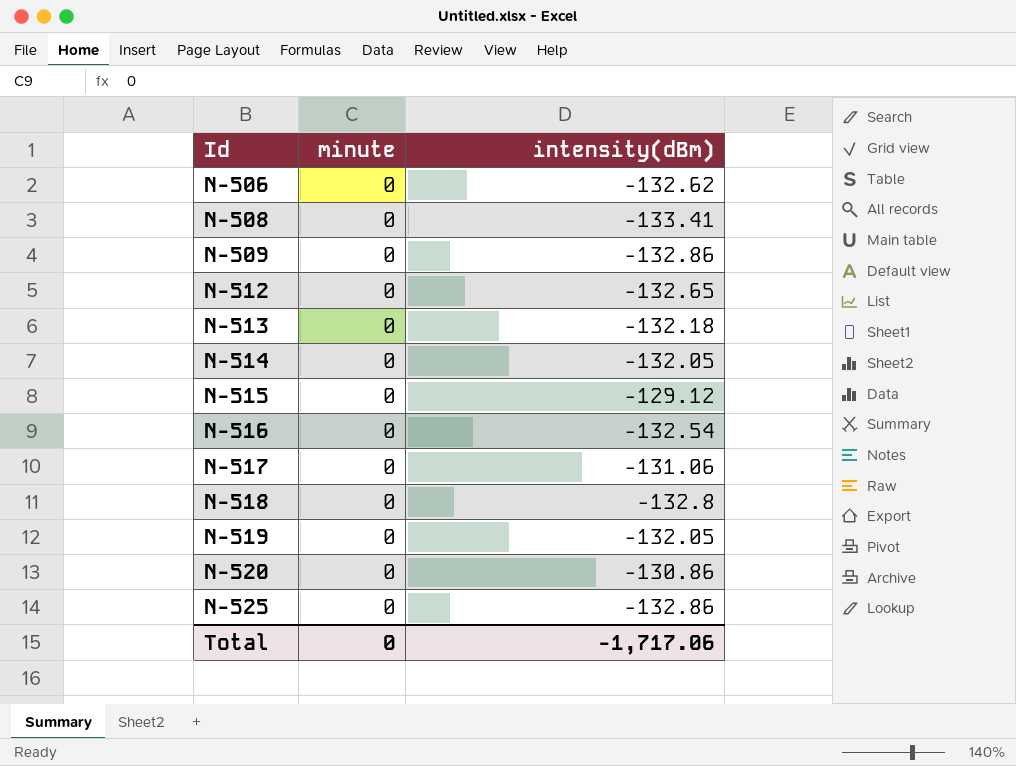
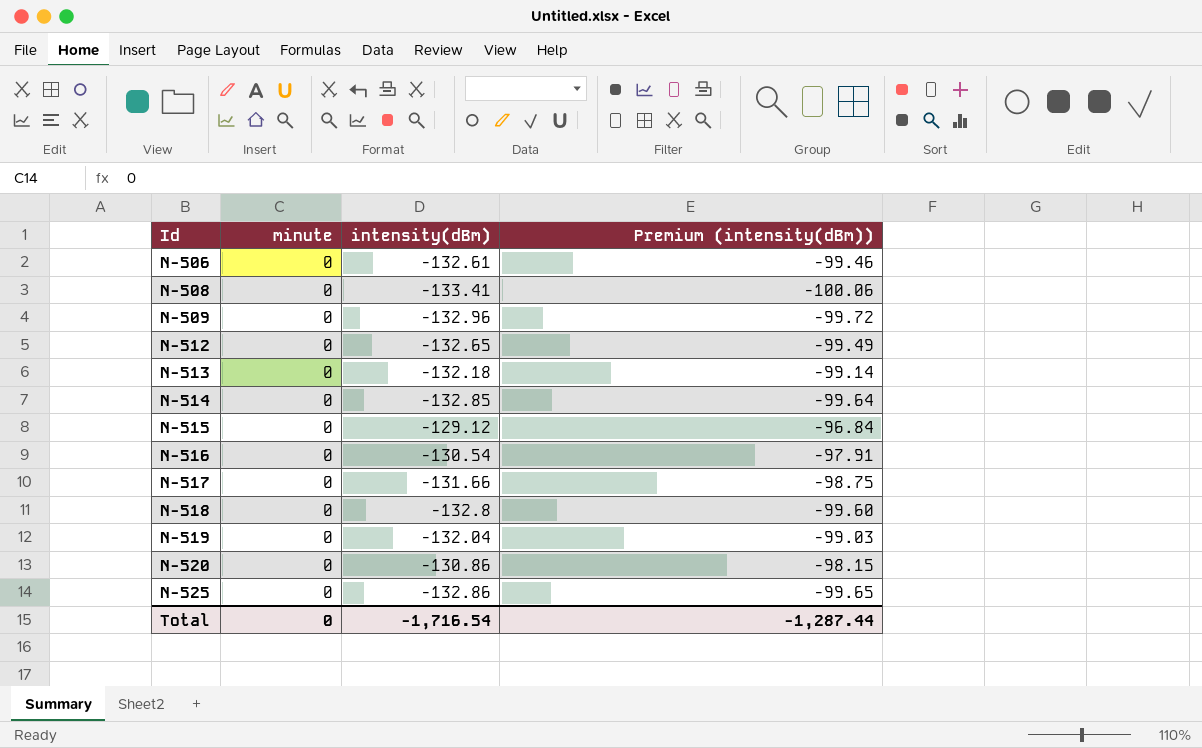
column Premium (intensity(dBm)) | formula: none -> [intensity(dBm)] * 0.75
N-506 | intensity(dBm): -132.62 -> -132.61
N-509 | intensity(dBm): -132.86 -> -132.96
N-514 | intensity(dBm): -132.05 -> -132.85
N-516 | intensity(dBm): -132.54 -> -130.54
N-517 | intensity(dBm): -131.06 -> -131.66
N-519 | intensity(dBm): -132.05 -> -132.04
Total | intensity(dBm): -1,717.06 -> -1,716.54

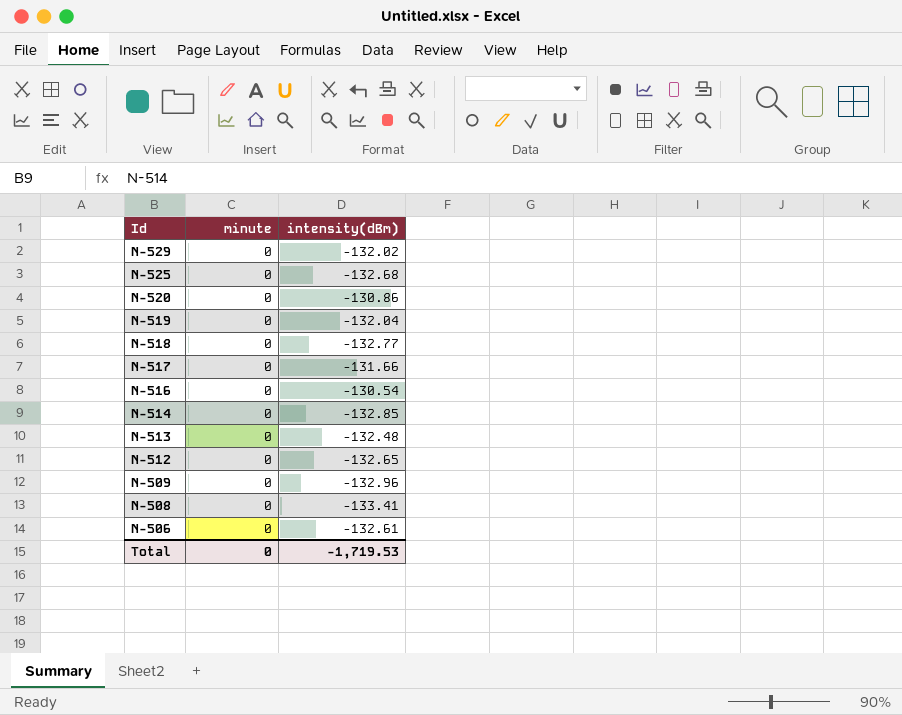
row order: Id ascending -> Id descending
column Premium (intensity(dBm)) | formula: [intensity(dBm)] * 0.75 -> none
row N-515: 0 | -129.12 | -96.84 -> none
row N-529: none -> 0 | -132.02
N-525 | intensity(dBm): -132.86 -> -132.68
N-518 | intensity(dBm): -132.8 -> -132.77
N-513 | intensity(dBm): -132.18 -> -132.48
Total | intensity(dBm): -1,716.54 -> -1,719.53

